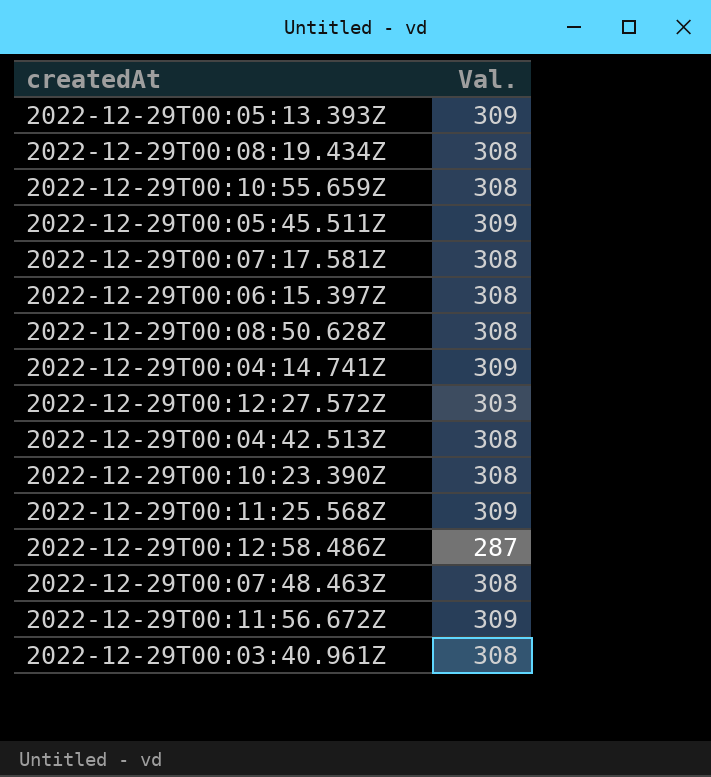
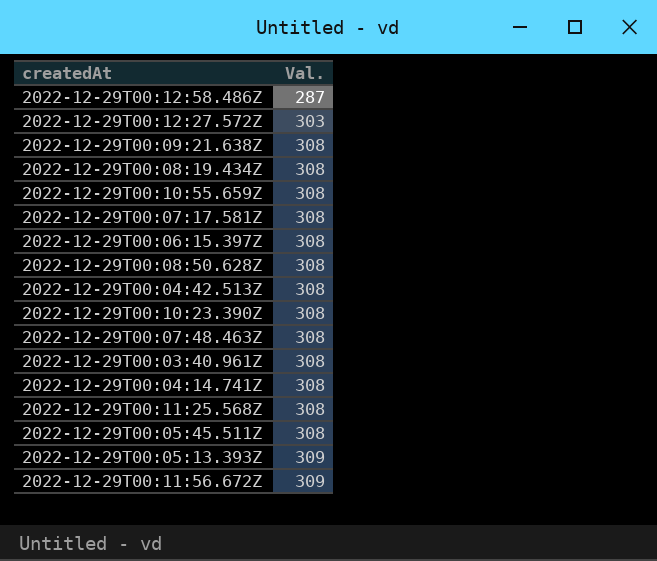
row order: none -> Val. ascending
row 2022-12-29T00:09:21.638Z: none -> 308
2022-12-29T00:04:14.741Z | Val.: 309 -> 308
2022-12-29T00:11:25.568Z | Val.: 309 -> 308
2022-12-29T00:05:45.511Z | Val.: 309 -> 308

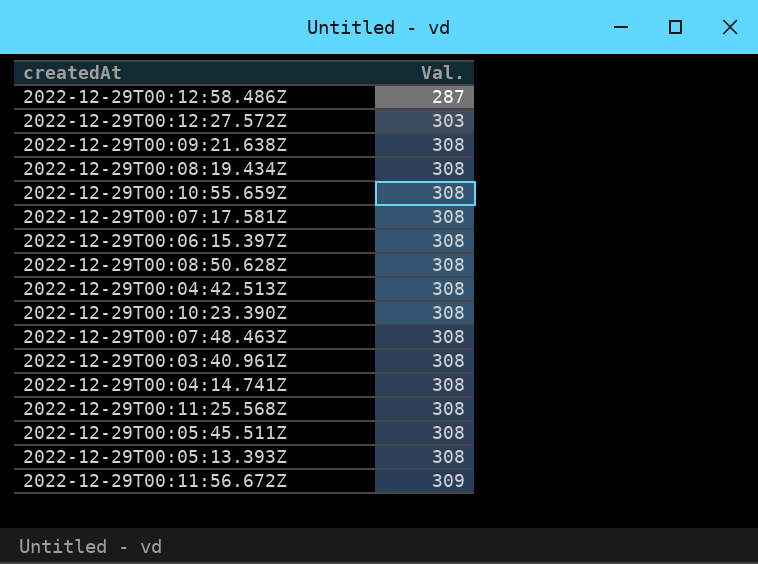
2022-12-29T00:05:13.393Z | Val.: 309 -> 308

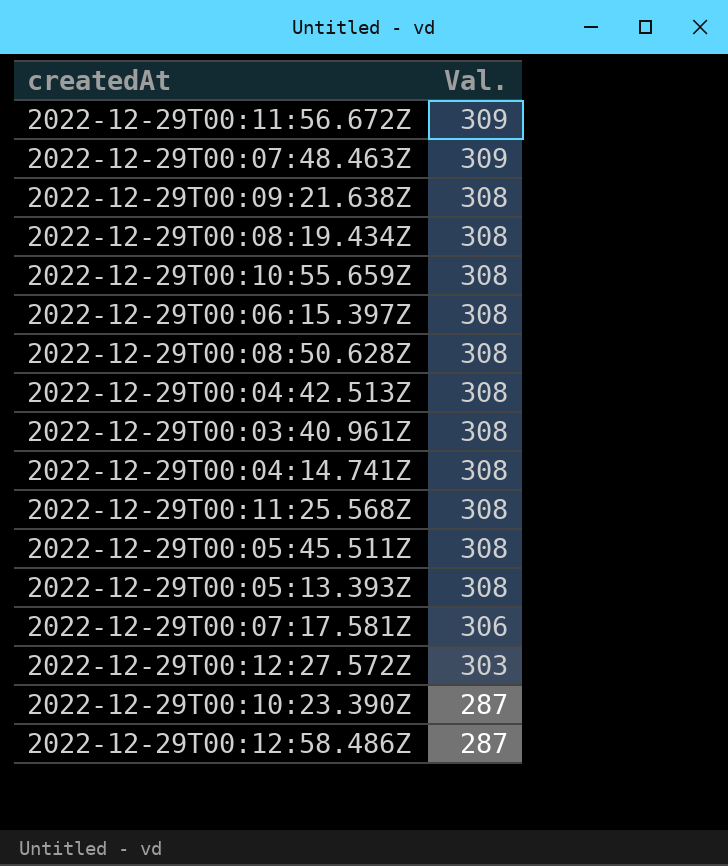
row order: Val. ascending -> Val. descending
2022-12-29T00:07:48.463Z | Val.: 308 -> 309
2022-12-29T00:07:17.581Z | Val.: 308 -> 306
2022-12-29T00:10:23.390Z | Val.: 308 -> 287

